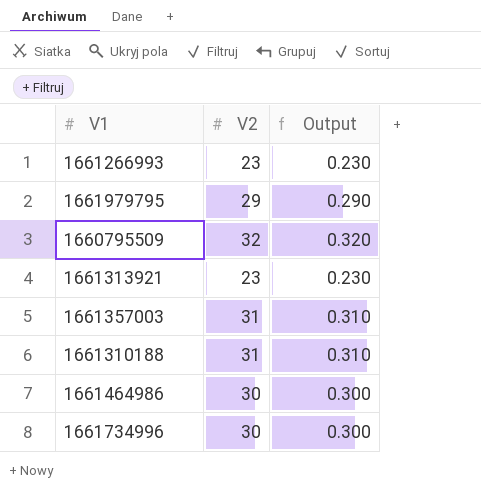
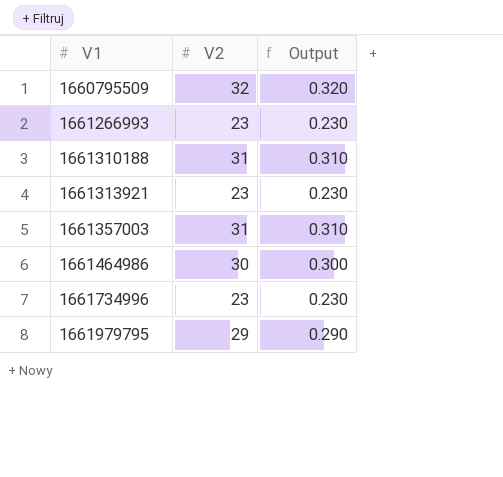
row order: none -> V1 ascending
1661734996 | V2: 30 -> 23
1661734996 | Output: 0.300 -> 0.230

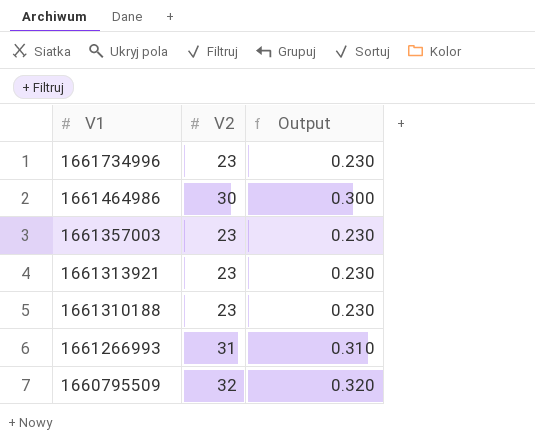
row order: V1 ascending -> V1 descending
row 1661979795: 29 | 0.290 -> none
1661357003 | V2: 31 -> 23
1661357003 | Output: 0.310 -> 0.230
1661310188 | V2: 31 -> 23
1661310188 | Output: 0.310 -> 0.230
1661266993 | V2: 23 -> 31
1661266993 | Output: 0.230 -> 0.310

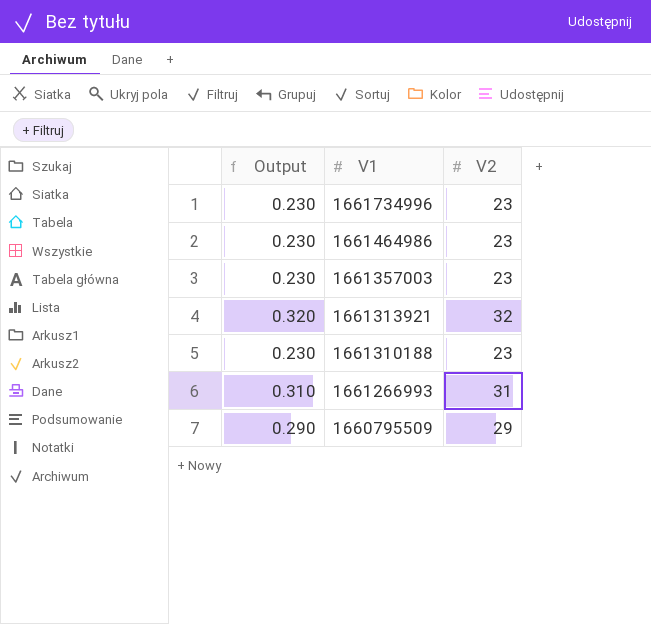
column Output | position: 3 -> 1
1661464986 | Output: 0.300 -> 0.230
1661464986 | V2: 30 -> 23
1661313921 | Output: 0.230 -> 0.320
1661313921 | V2: 23 -> 32
1660795509 | Output: 0.320 -> 0.290
1660795509 | V2: 32 -> 29

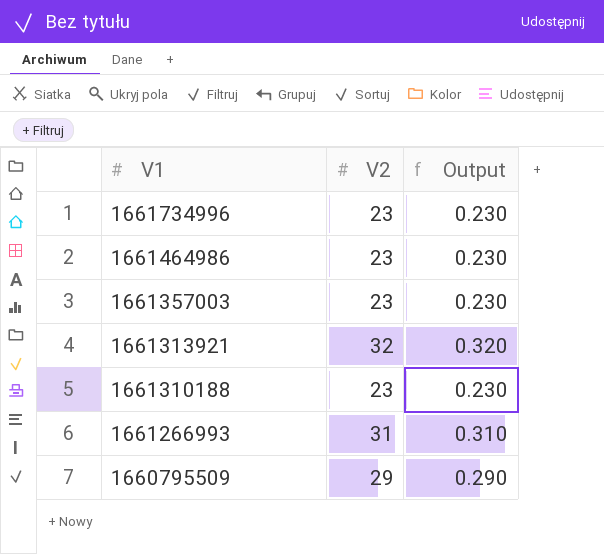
column Output | position: 1 -> 3

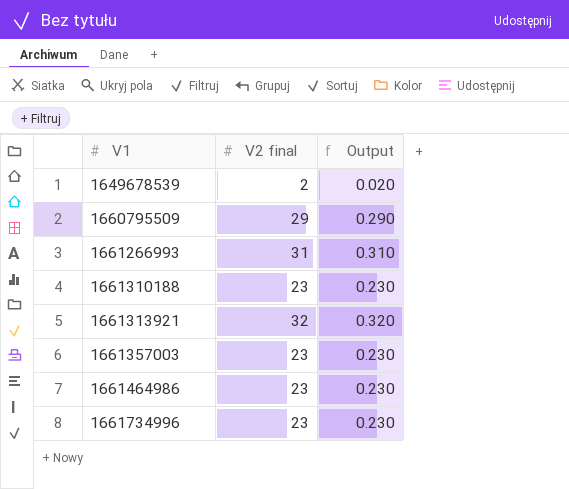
row order: V1 descending -> V1 ascending
column name: V2 -> V2 final
row 1649678539: none -> 2 | 0.020

